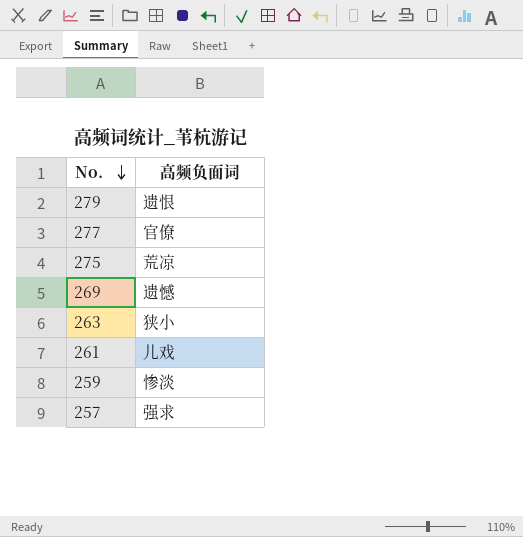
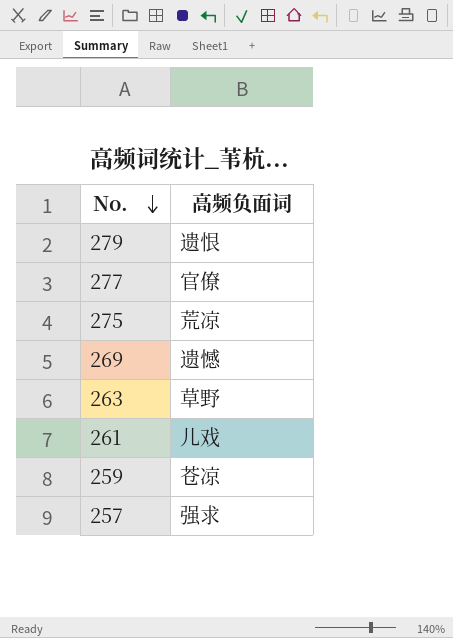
263 | 高频负面词: 狭小 -> 草野
259 | 高频负面词: 惨淡 -> 苍凉

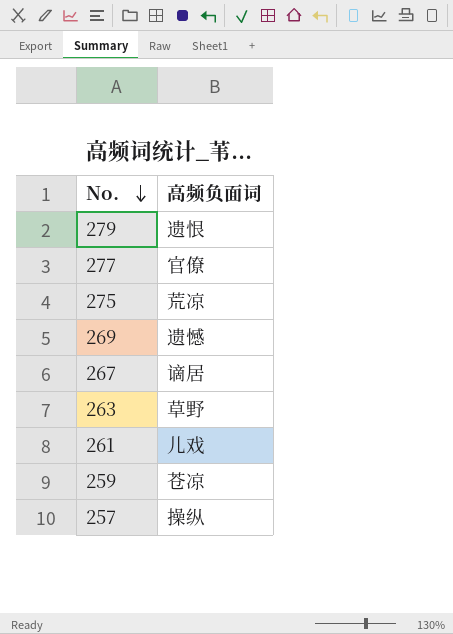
row 267: none -> 谪居
257 | 高频负面词: 强求 -> 操纵

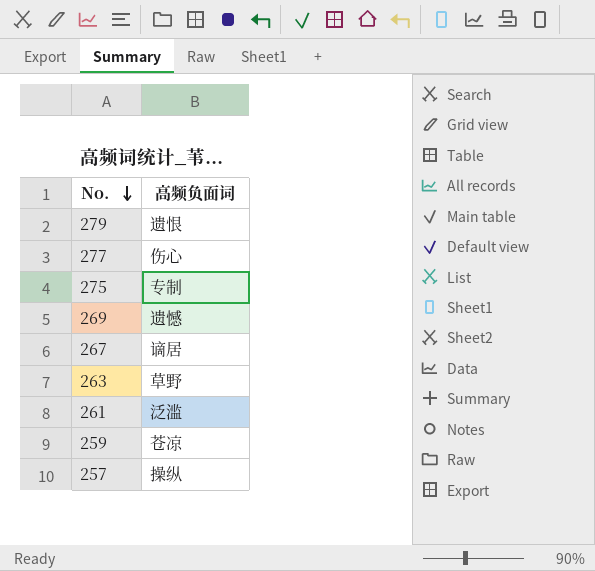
277 | 高频负面词: 官僚 -> 伤心
275 | 高频负面词: 荒凉 -> 专制
261 | 高频负面词: 儿戏 -> 泛滥

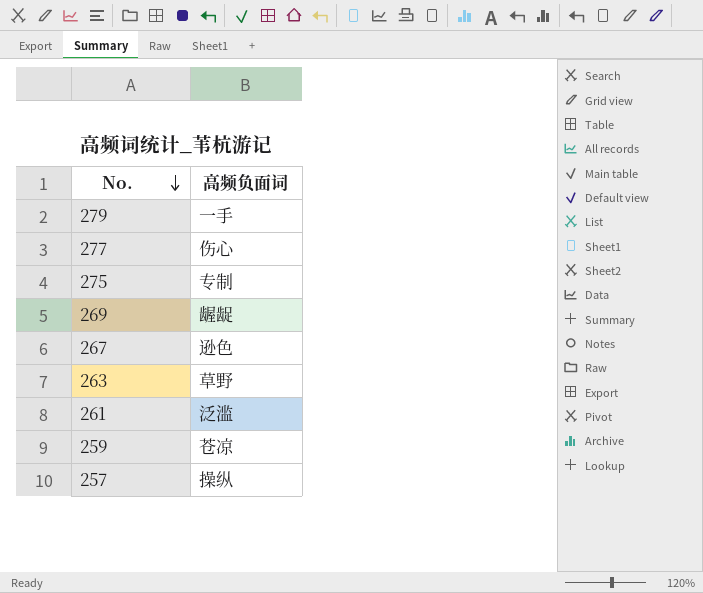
279 | 高频负面词: 遗恨 -> 一手
269 | 高频负面词: 遗憾 -> 龌龊
267 | 高频负面词: 谪居 -> 逊色

